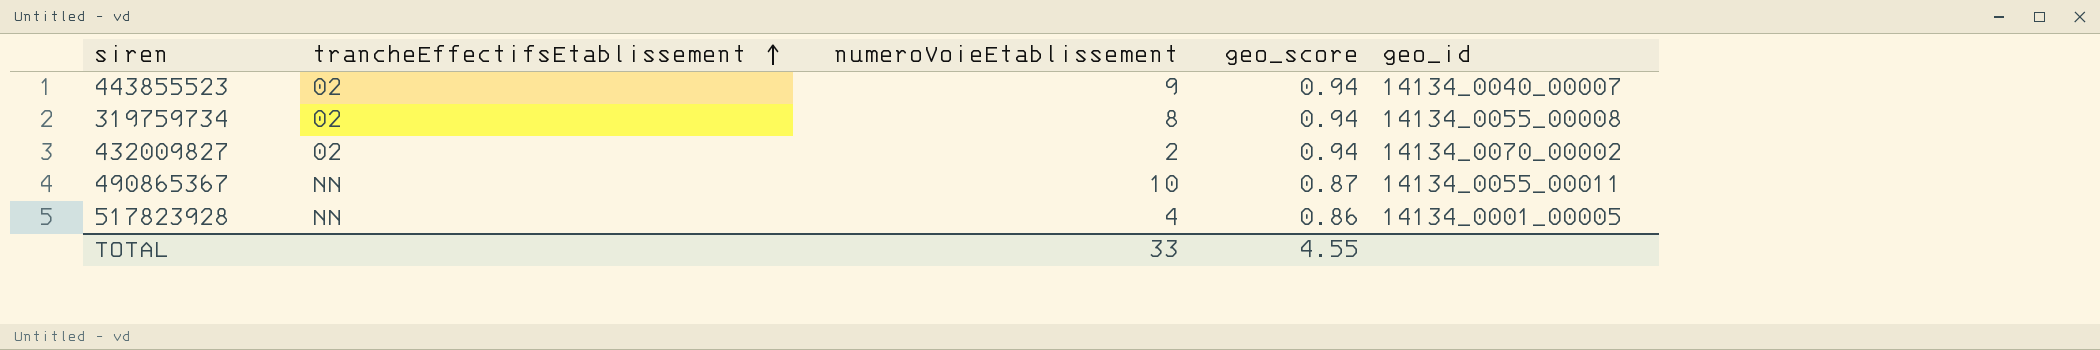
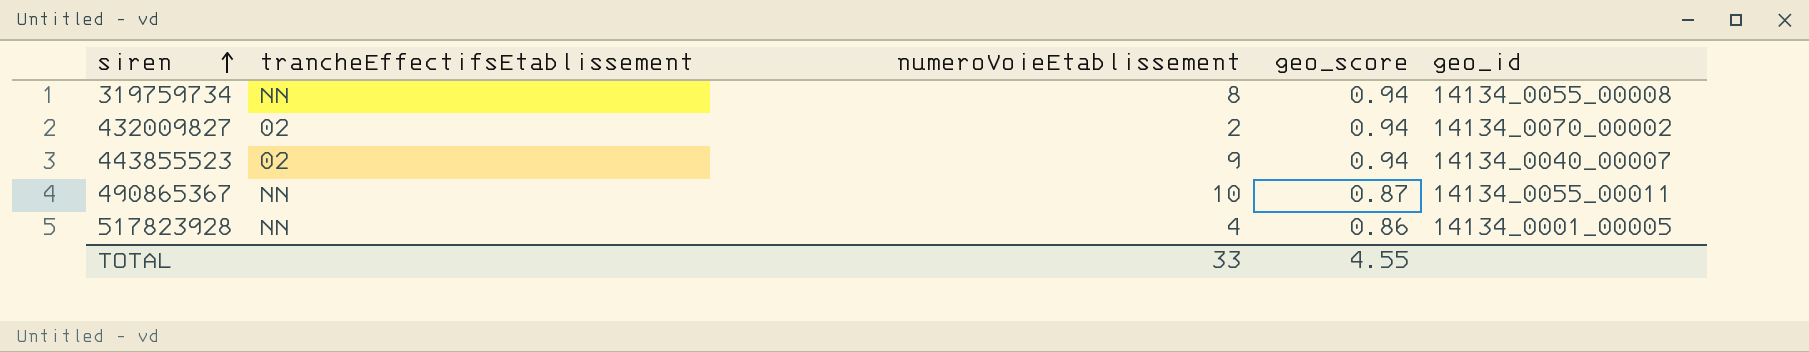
row order: trancheEffectifsEtablissement ascending -> siren ascending
319759734 | trancheEffectifsEtablissement: 02 -> NN

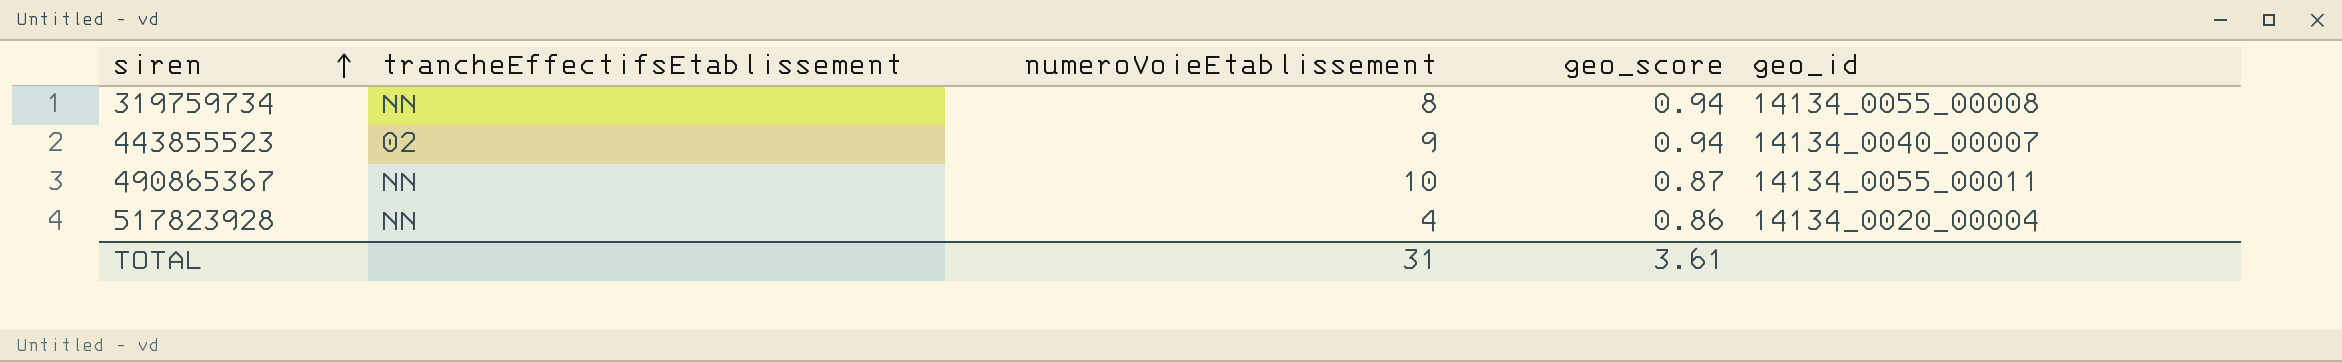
row 432009827: 02 | 2 | 0.94 | 14134_0070_00002 -> none
517823928 | geo_id: 14134_0001_00005 -> 14134_0020_00004
TOTAL | numeroVoieEtablissement: 33 -> 31
TOTAL | geo_score: 4.55 -> 3.61

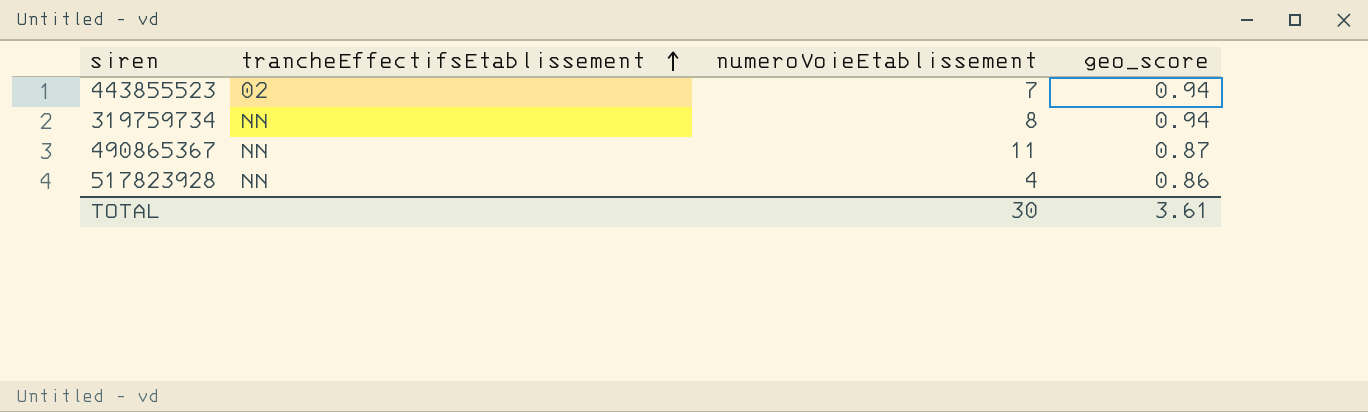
row order: siren ascending -> trancheEffectifsEtablissement ascending
column geo_id | position: 5 -> none
443855523 | numeroVoieEtablissement: 9 -> 7
490865367 | numeroVoieEtablissement: 10 -> 11
TOTAL | numeroVoieEtablissement: 31 -> 30

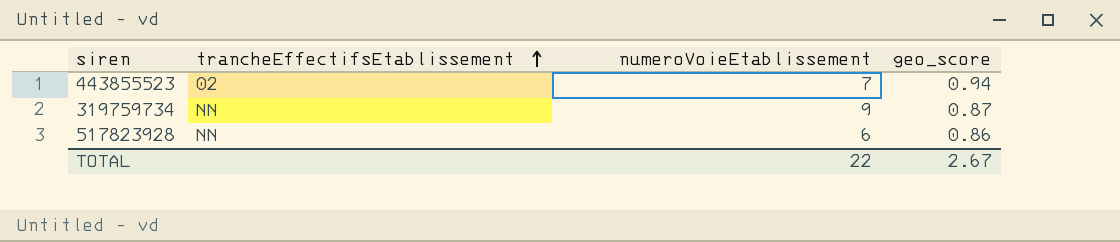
row 490865367: NN | 11 | 0.87 -> none
319759734 | numeroVoieEtablissement: 8 -> 9
319759734 | geo_score: 0.94 -> 0.87
517823928 | numeroVoieEtablissement: 4 -> 6
TOTAL | numeroVoieEtablissement: 30 -> 22
TOTAL | geo_score: 3.61 -> 2.67

